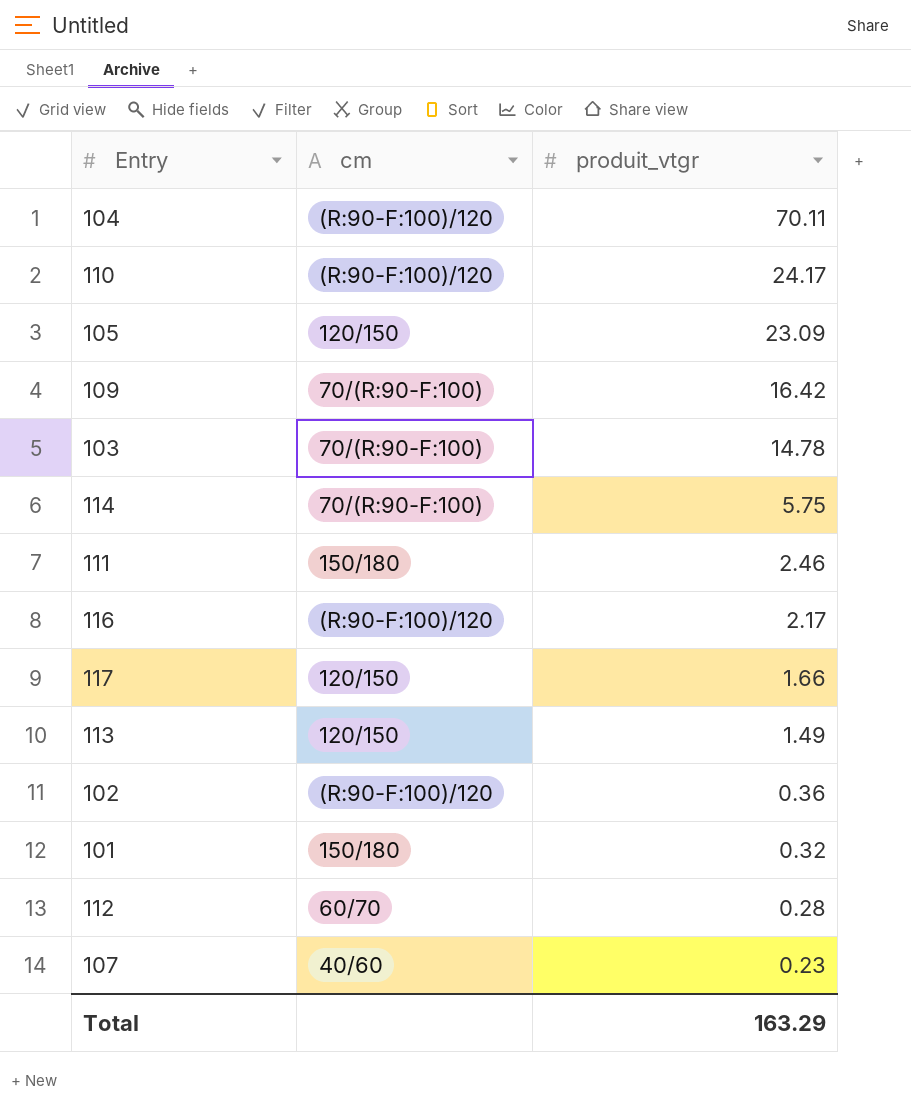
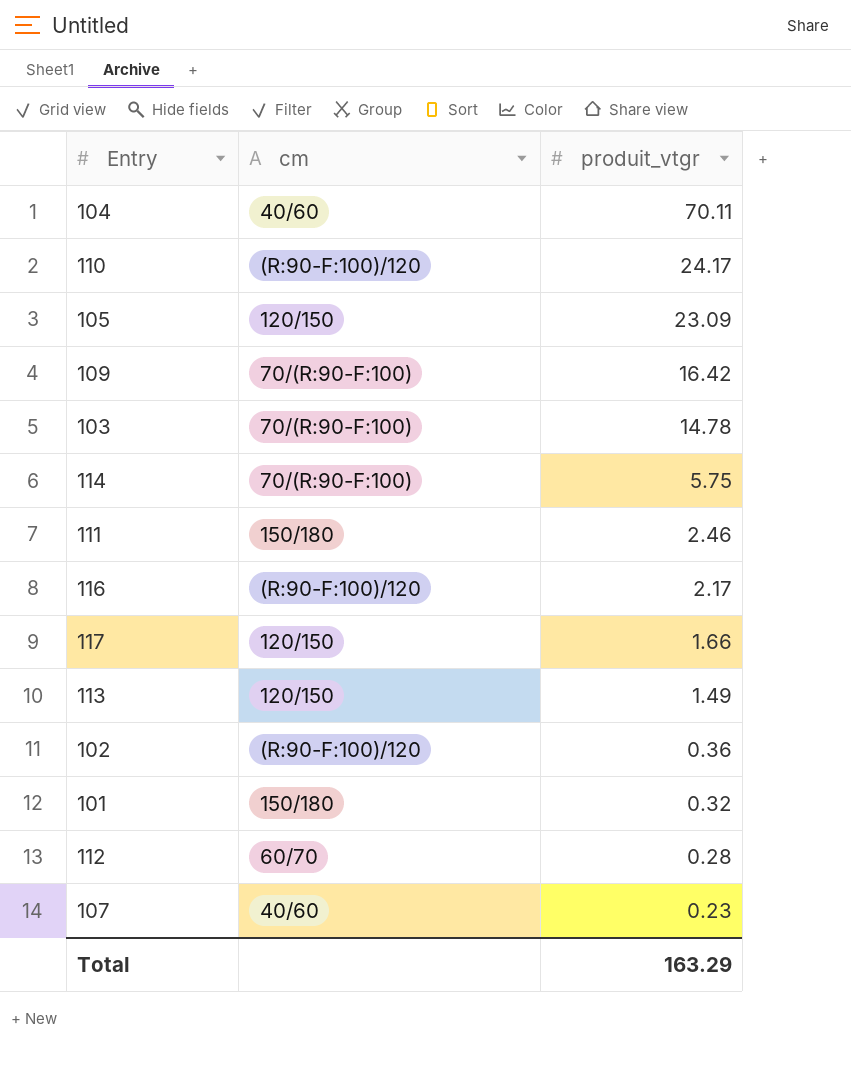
104 | cm: (R:90-F:100)/120 -> 40/60

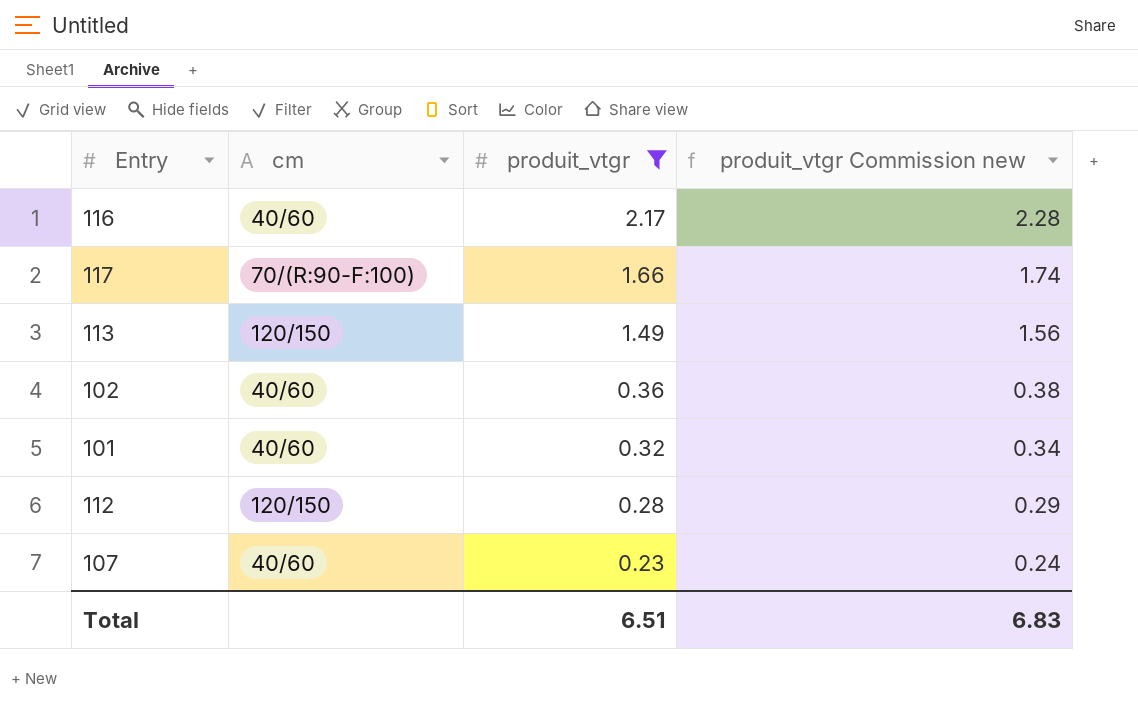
filter: none -> produit_vtgr <= 2.17
column produit_vtgr Commission new | formula: none -> [produit_vtgr] * 1.05
116 | cm: (R:90-F:100)/120 -> 40/60
117 | cm: 120/150 -> 70/(R:90-F:100)
102 | cm: (R:90-F:100)/120 -> 40/60
101 | cm: 150/180 -> 40/60
112 | cm: 60/70 -> 120/150
Total | produit_vtgr: 163.29 -> 6.51

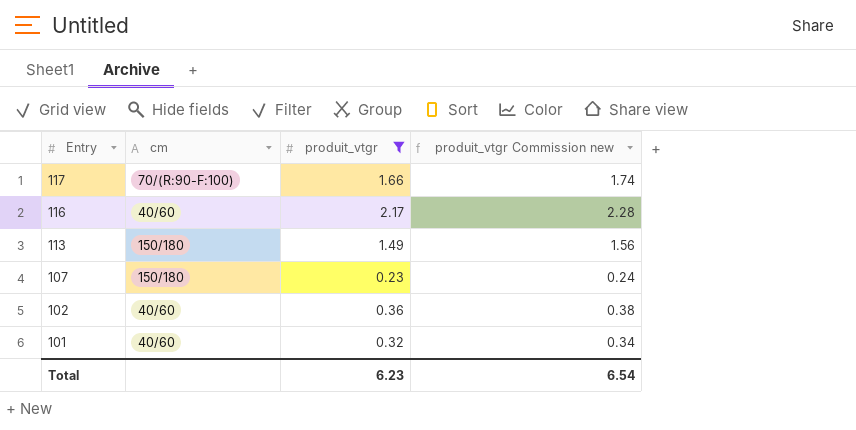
row order: produit_vtgr descending -> Entry descending
row 112: 120/150 | 0.28 | 0.29 -> none
113 | cm: 120/150 -> 150/180
107 | cm: 40/60 -> 150/180
Total | produit_vtgr: 6.51 -> 6.23
Total | produit_vtgr Commission new: 6.83 -> 6.54

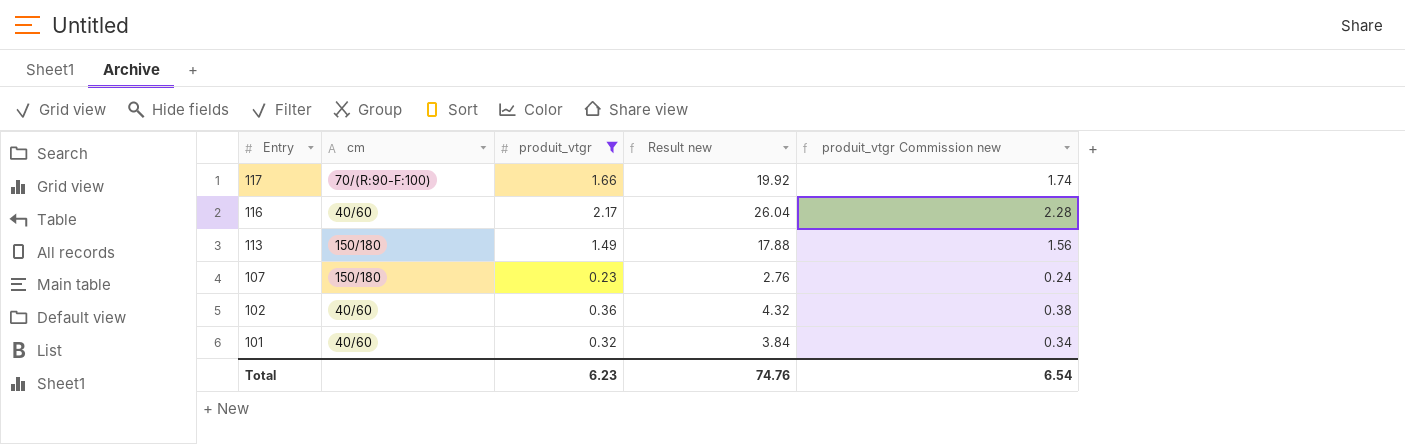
column Result new | formula: none -> [produit_vtgr] * 12

